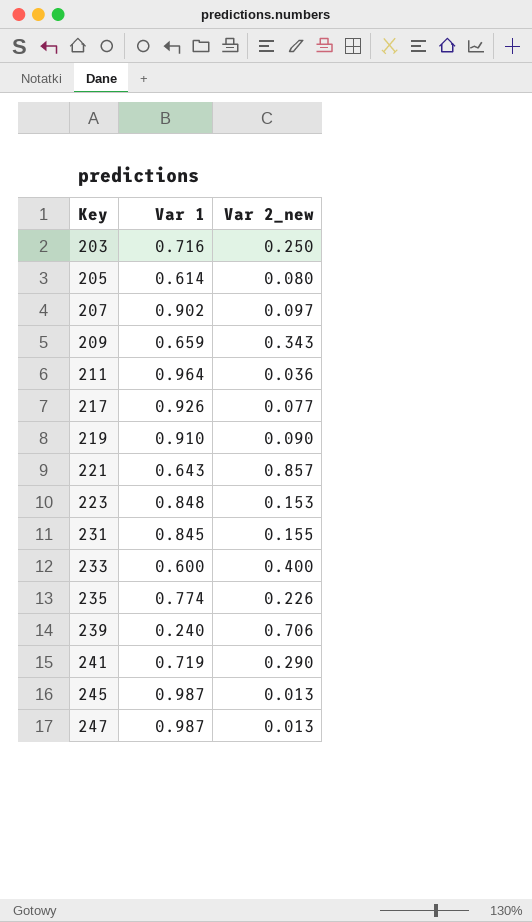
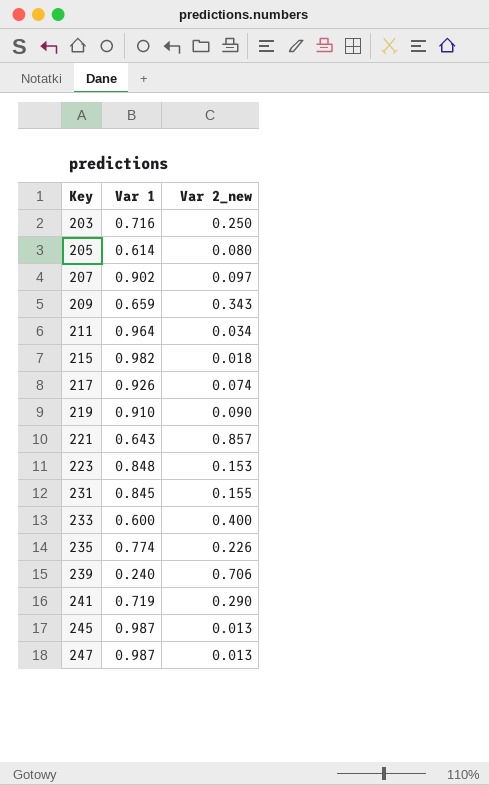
211 | Var 2_new: 0.036 -> 0.034
row 215: none -> 0.982 | 0.018
217 | Var 2_new: 0.077 -> 0.074

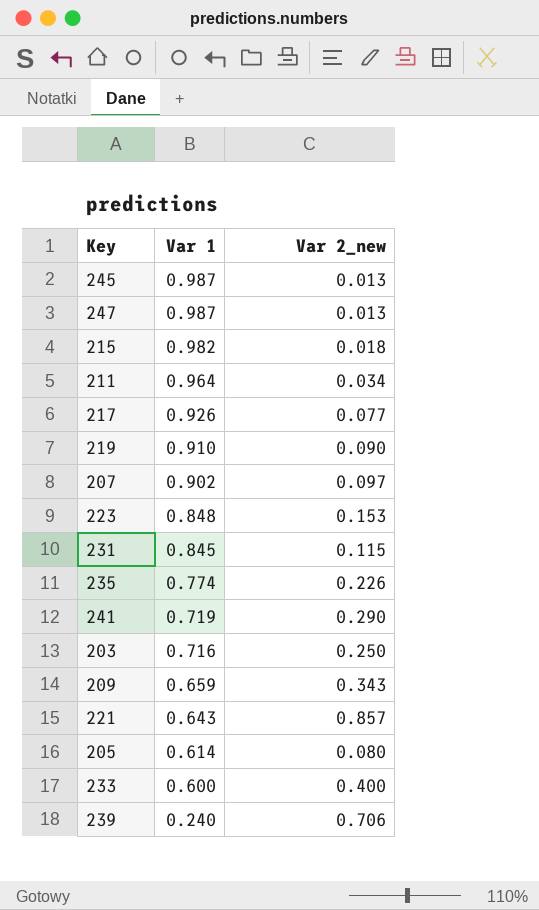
row order: Key ascending -> Var 1 descending
217 | Var 2_new: 0.074 -> 0.077
231 | Var 2_new: 0.155 -> 0.115

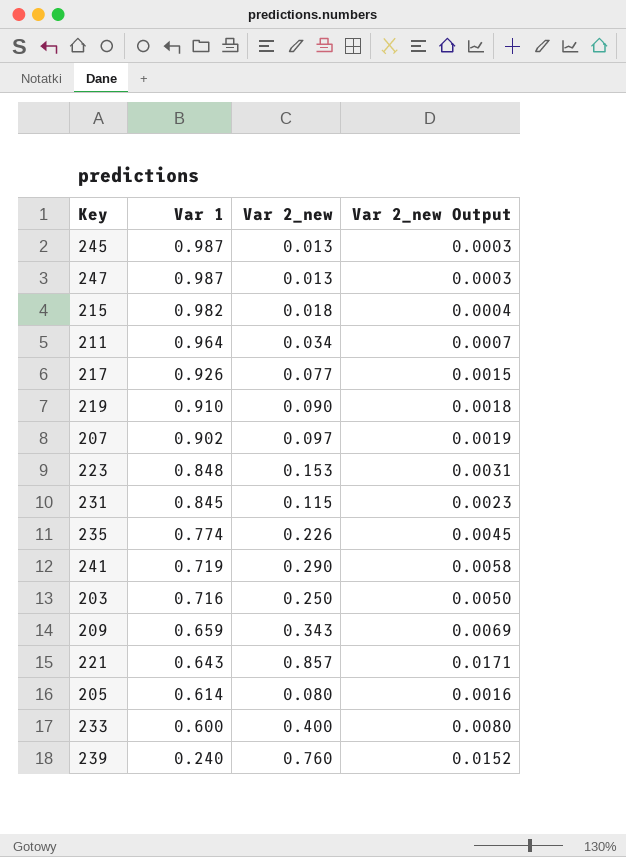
column Var 2_new Output | formula: none -> [Var 2_new] * 0.02
239 | Var 2_new: 0.706 -> 0.760

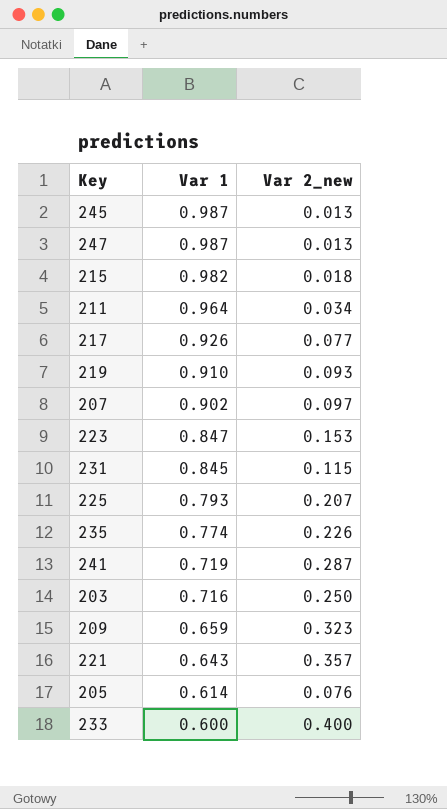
column Var 2_new Output | formula: [Var 2_new] * 0.02 -> none
row 239: 0.240 | 0.760 | 0.0152 -> none
219 | Var 2_new: 0.090 -> 0.093
223 | Var 1: 0.848 -> 0.847
row 225: none -> 0.793 | 0.207
241 | Var 2_new: 0.290 -> 0.287
209 | Var 2_new: 0.343 -> 0.323
221 | Var 2_new: 0.857 -> 0.357
205 | Var 2_new: 0.080 -> 0.076

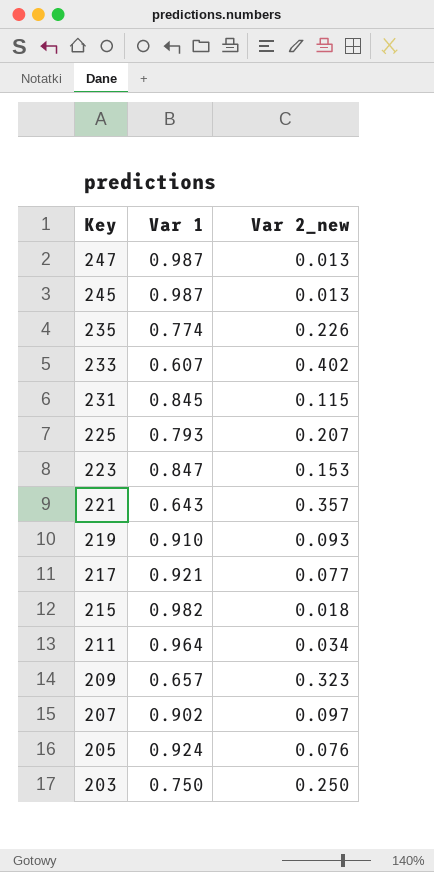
row order: Var 1 descending -> Key descending
row 241: 0.719 | 0.287 -> none
233 | Var 1: 0.600 -> 0.607
233 | Var 2_new: 0.400 -> 0.402
217 | Var 1: 0.926 -> 0.921
209 | Var 1: 0.659 -> 0.657
205 | Var 1: 0.614 -> 0.924
203 | Var 1: 0.716 -> 0.750

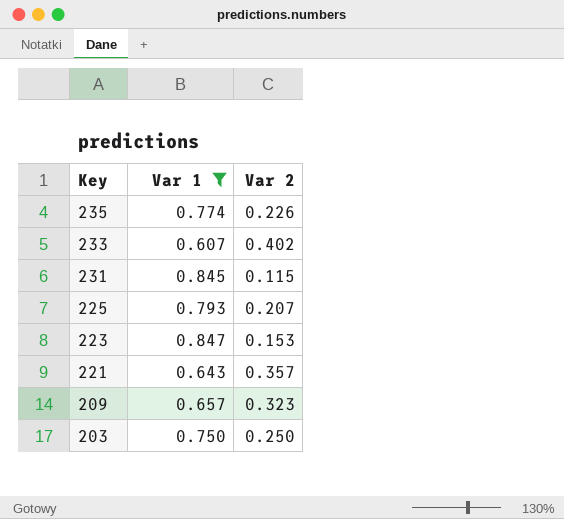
filter: none -> Var 1 <= 0.847
column name: Var 2_new -> Var 2

